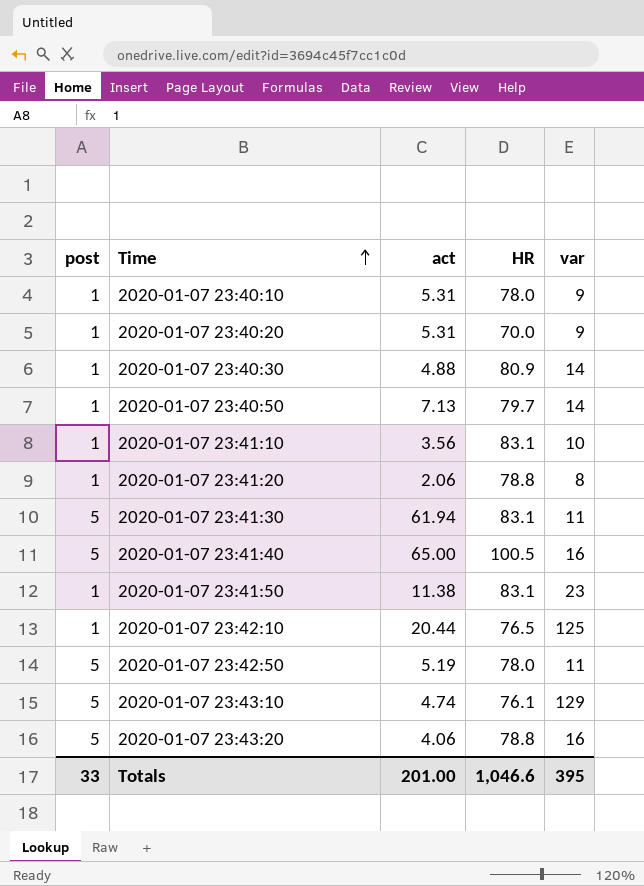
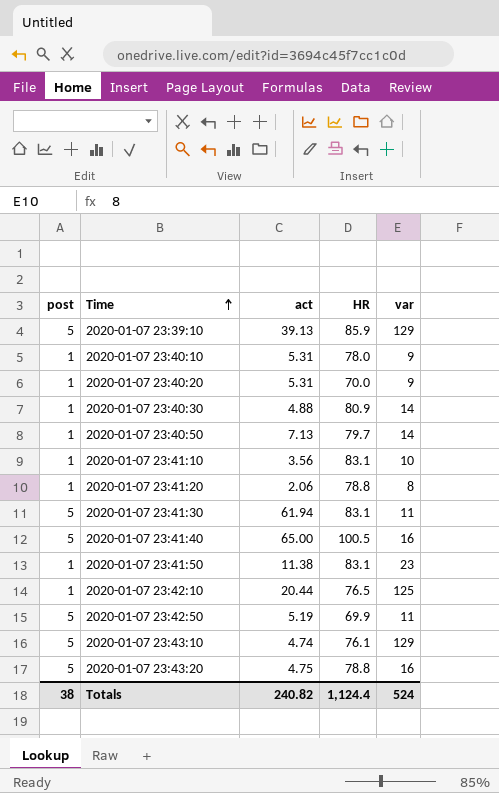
row 2020-01-07 23:39:10: none -> 5 | 39.13 | 85.9 | 129
2020-01-07 23:42:50 | HR: 78.0 -> 69.9
2020-01-07 23:43:20 | act: 4.06 -> 4.75
Totals | post: 33 -> 38
Totals | act: 201.00 -> 240.82
Totals | HR: 1,046.6 -> 1,124.4
Totals | var: 395 -> 524

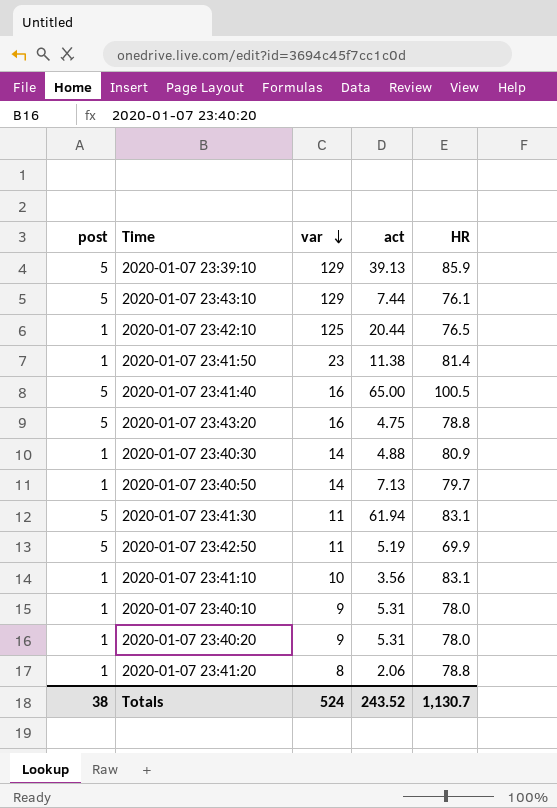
row order: Time ascending -> var descending
column var | position: 5 -> 3
2020-01-07 23:43:10 | act: 4.74 -> 7.44
2020-01-07 23:41:50 | HR: 83.1 -> 81.4
2020-01-07 23:40:20 | HR: 70.0 -> 78.0
Totals | act: 240.82 -> 243.52
Totals | HR: 1,124.4 -> 1,130.7

